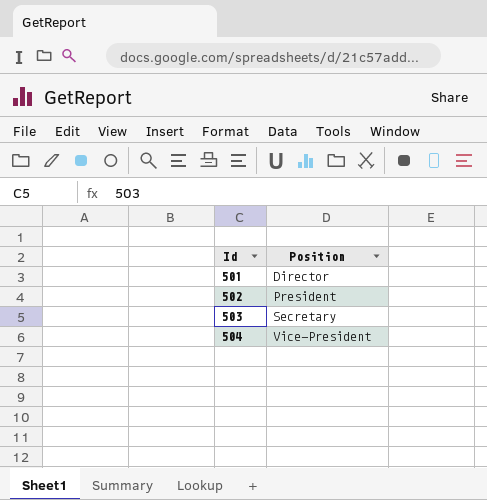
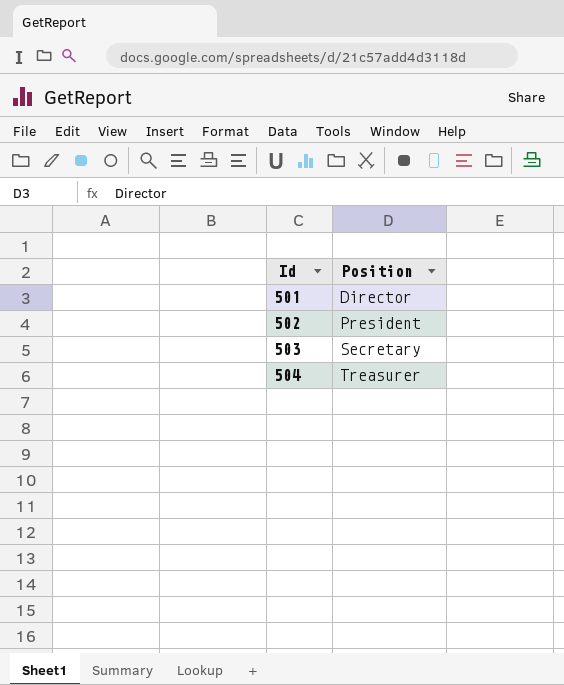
504 | Position: Vice-President -> Treasurer

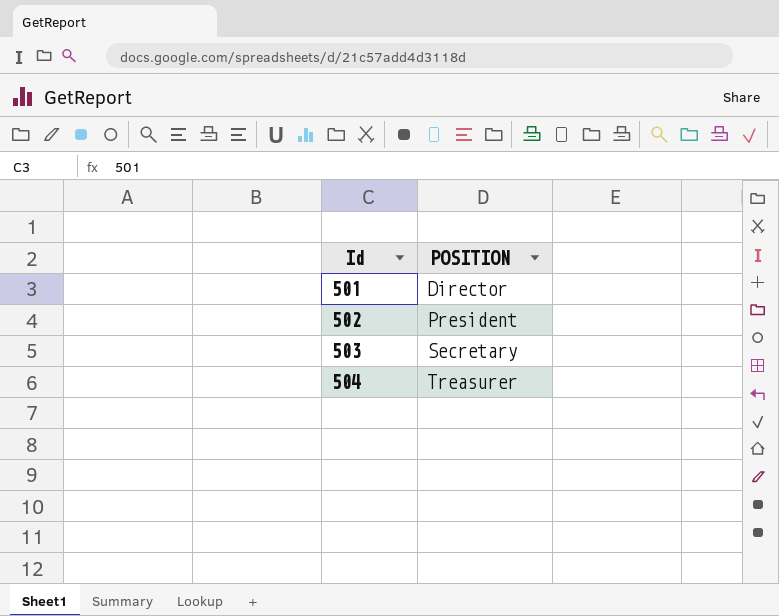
column name: Position -> POSITION

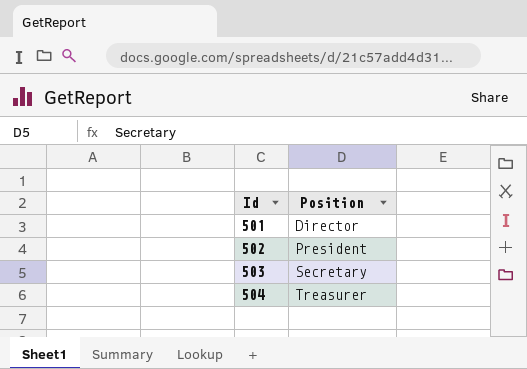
column name: POSITION -> Position

